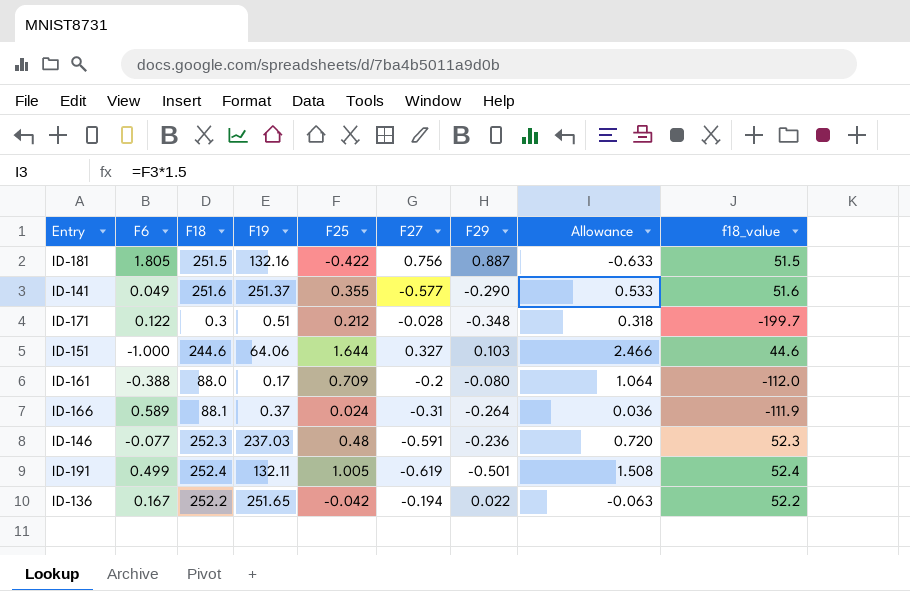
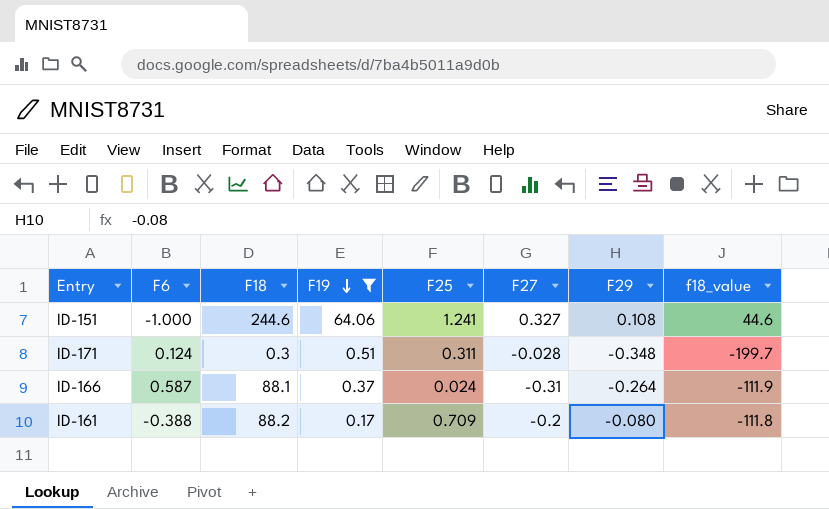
filter: none -> F19 <= 64.06
row order: none -> F19 descending
column Allowance | formula: [F25] * 1.5 -> none
ID-151 | F25: 1.644 -> 1.241
ID-151 | F29: 0.103 -> 0.108
ID-171 | F6: 0.122 -> 0.124
ID-171 | F25: 0.212 -> 0.311
ID-166 | F6: 0.589 -> 0.587
ID-161 | F18: 88.0 -> 88.2
ID-161 | f18_value: -112.0 -> -111.8

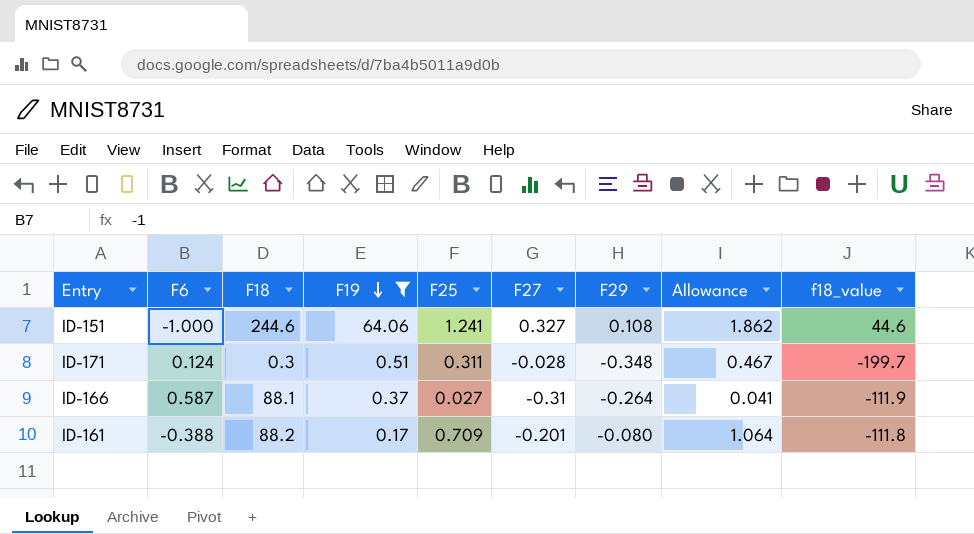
column Allowance | formula: none -> [F25] * 1.5
ID-166 | F25: 0.024 -> 0.027
ID-161 | F27: -0.2 -> -0.201

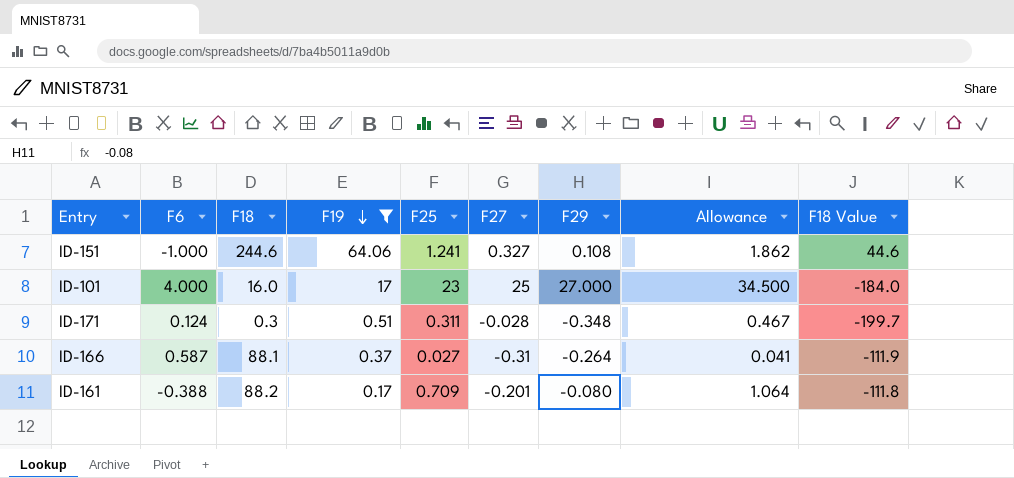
column name: f18_value -> F18 Value
row ID-101: none -> 4.000 | 16.0 | 17 | 23 | 25 | 27.000 | 34.500 | -184.0

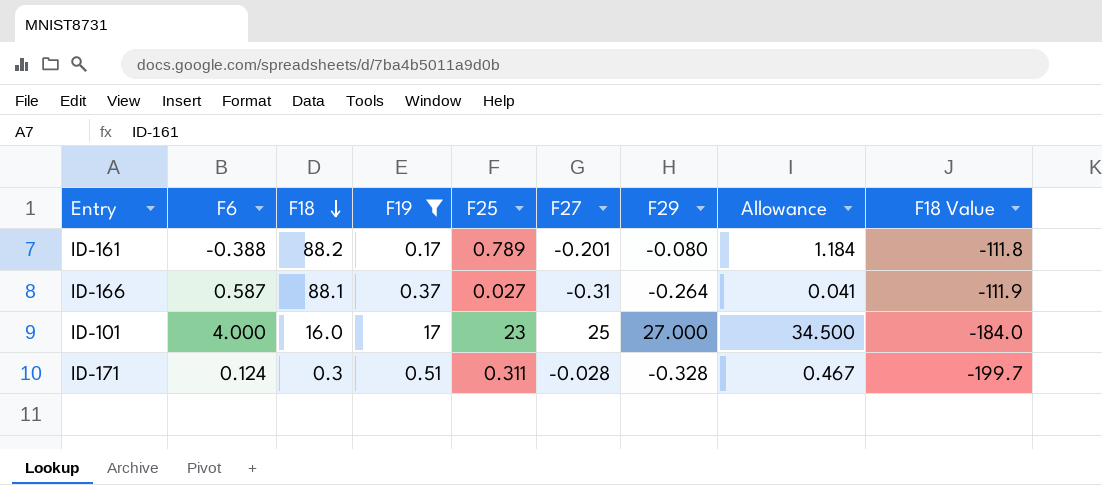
row order: F19 descending -> F18 descending
row ID-151: -1.000 | 244.6 | 64.06 | 1.241 | 0.327 | 0.108 | 1.862 | 44.6 -> none
ID-161 | F25: 0.709 -> 0.789
ID-161 | Allowance: 1.064 -> 1.184
ID-171 | F29: -0.348 -> -0.328

